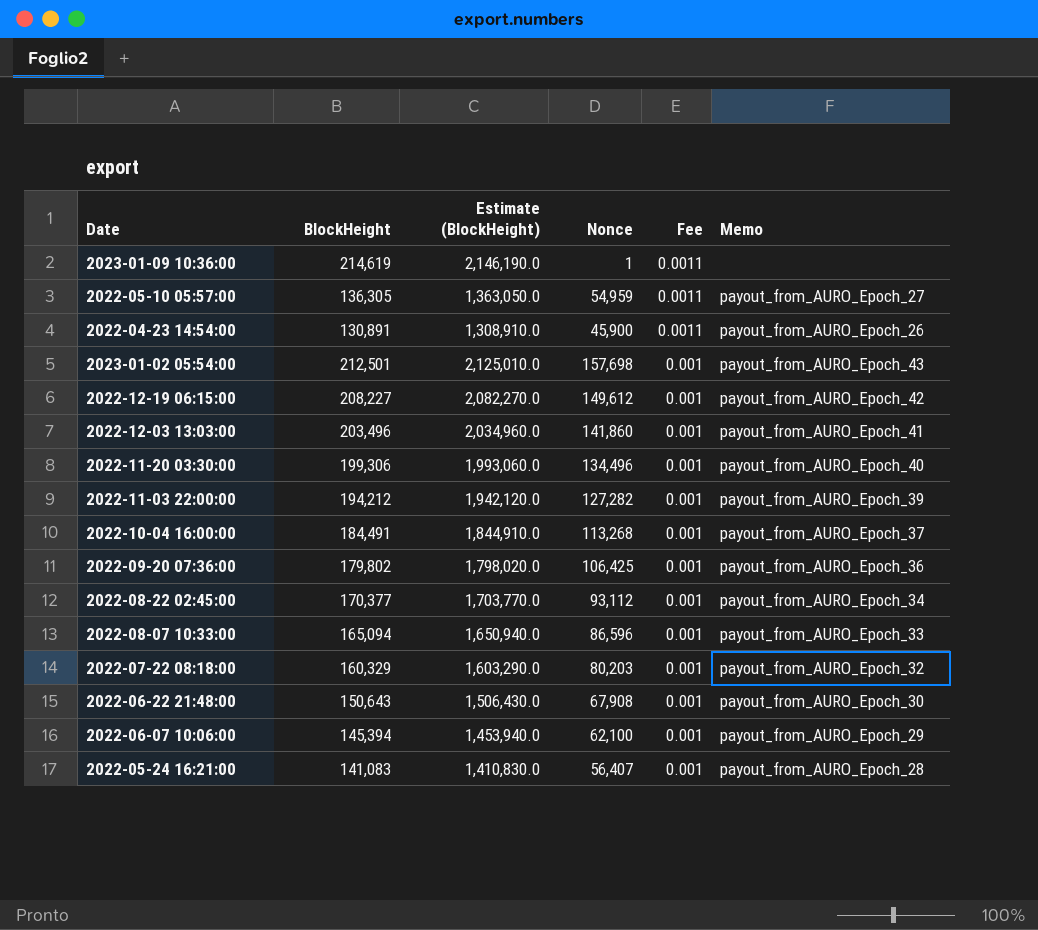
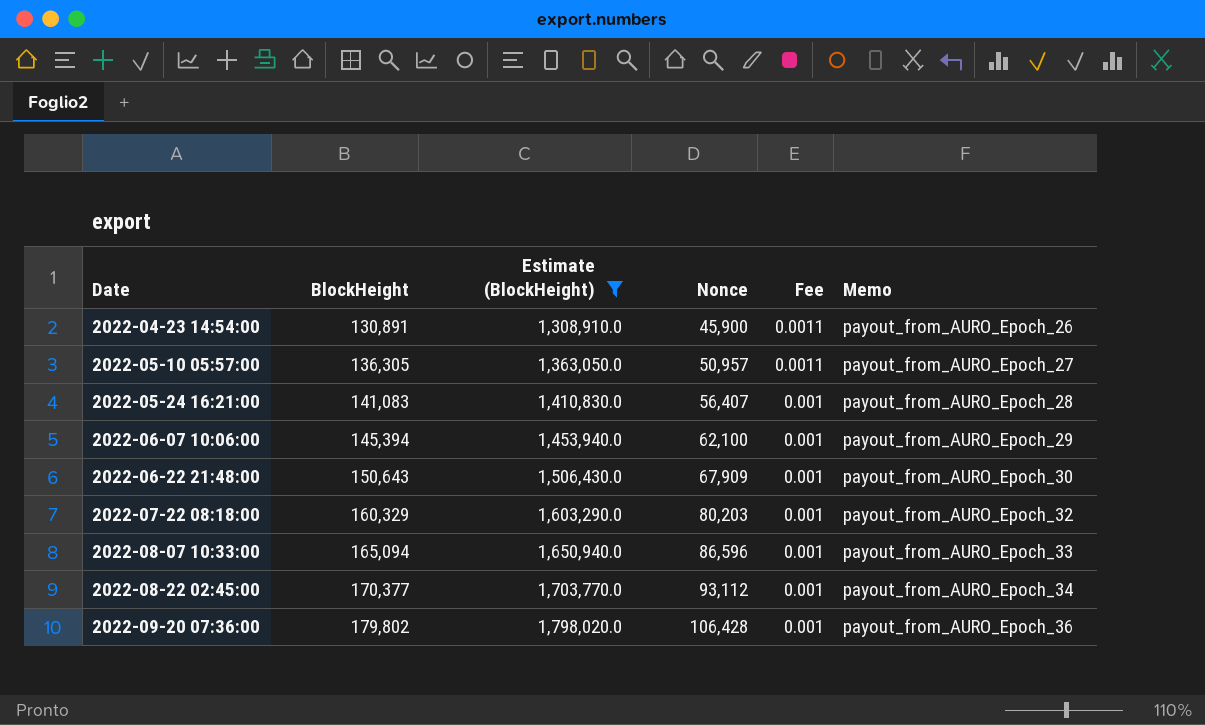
filter: none -> Estimate (BlockHeight) <= 1,798,020.0
row order: Fee descending -> Date ascending
2022-05-10 05:57:00 | Nonce: 54,959 -> 50,957
2022-06-22 21:48:00 | Nonce: 67,908 -> 67,909
2022-09-20 07:36:00 | Nonce: 106,425 -> 106,428

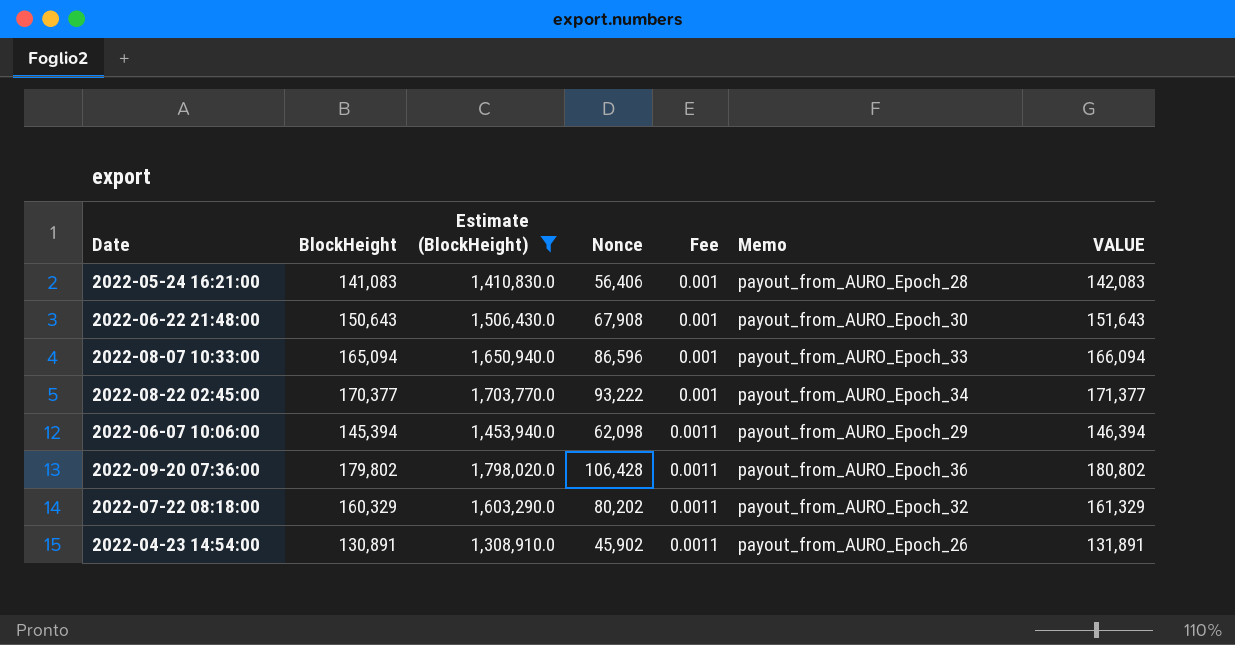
row order: Date ascending -> Fee ascending
column VALUE | formula: none -> [BlockHeight] + 1000
row 2022-05-10 05:57:00: 136,305 | 1,363,050.0 | 50,957 | 0.0011 | payout_from_AURO_Epoch_27 -> none
2022-05-24 16:21:00 | Nonce: 56,407 -> 56,406
2022-06-22 21:48:00 | Nonce: 67,909 -> 67,908
2022-08-22 02:45:00 | Nonce: 93,112 -> 93,222
2022-06-07 10:06:00 | Nonce: 62,100 -> 62,098
2022-06-07 10:06:00 | Fee: 0.001 -> 0.0011
2022-09-20 07:36:00 | Fee: 0.001 -> 0.0011
2022-07-22 08:18:00 | Nonce: 80,203 -> 80,202
2022-07-22 08:18:00 | Fee: 0.001 -> 0.0011
2022-04-23 14:54:00 | Nonce: 45,900 -> 45,902

